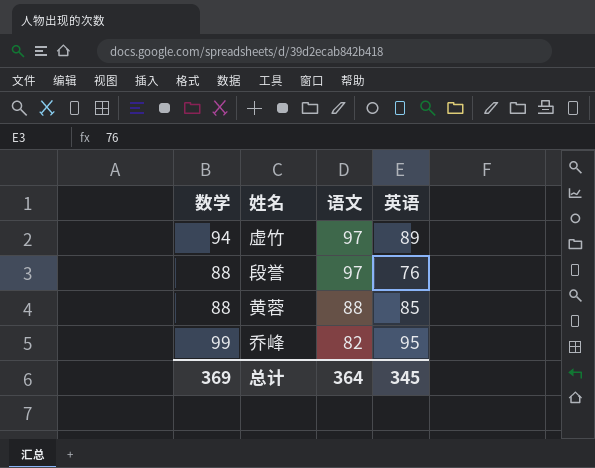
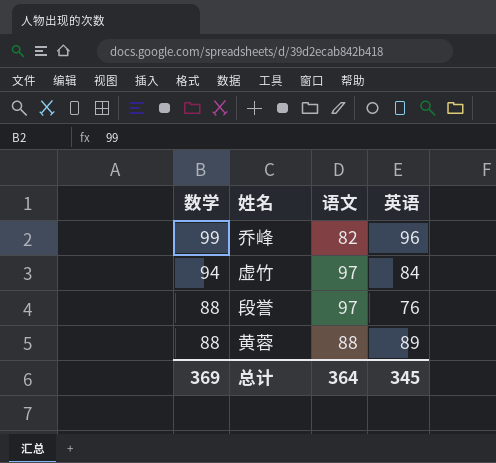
row order: 语文 descending -> 数学 descending
乔峰 | 英语: 95 -> 96
虚竹 | 英语: 89 -> 84
黄蓉 | 英语: 85 -> 89

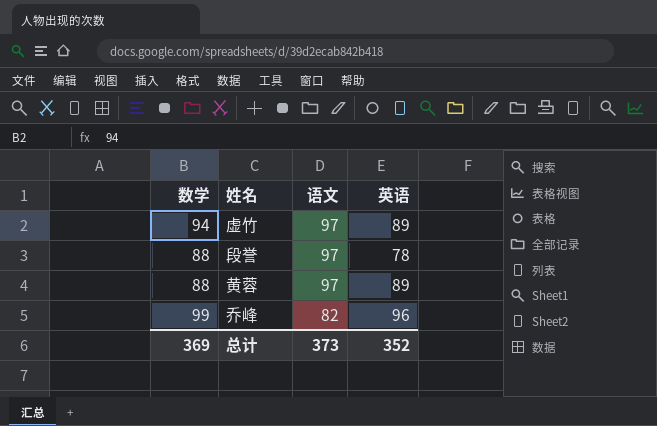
row order: 数学 descending -> 语文 descending
虚竹 | 英语: 84 -> 89
段誉 | 英语: 76 -> 78
黄蓉 | 语文: 88 -> 97
总计 | 语文: 364 -> 373
总计 | 英语: 345 -> 352

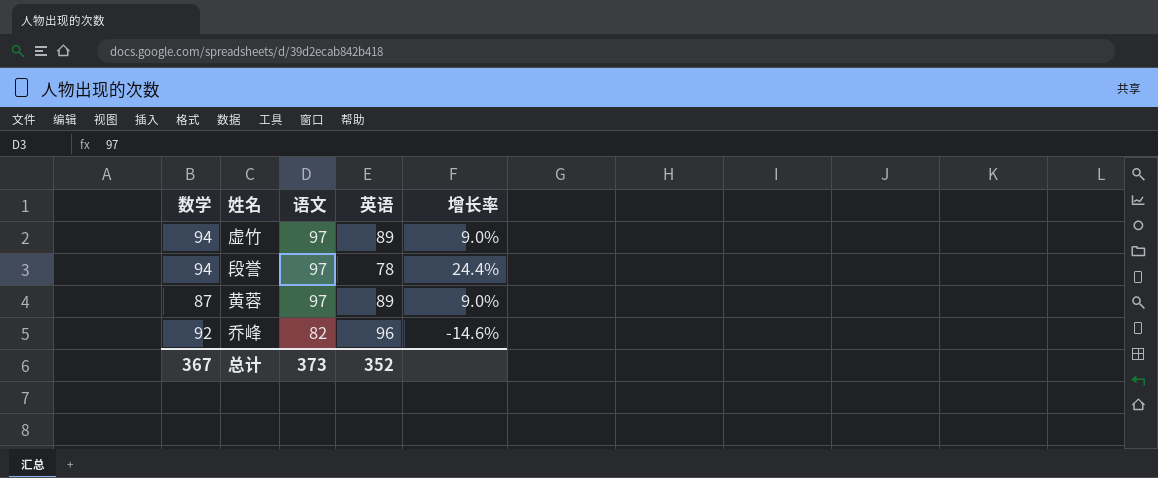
column 增长率 | formula: none -> ([语文] - [英语]) / [英语]
段誉 | 数学: 88 -> 94
黄蓉 | 数学: 88 -> 87
乔峰 | 数学: 99 -> 92
总计 | 数学: 369 -> 367

